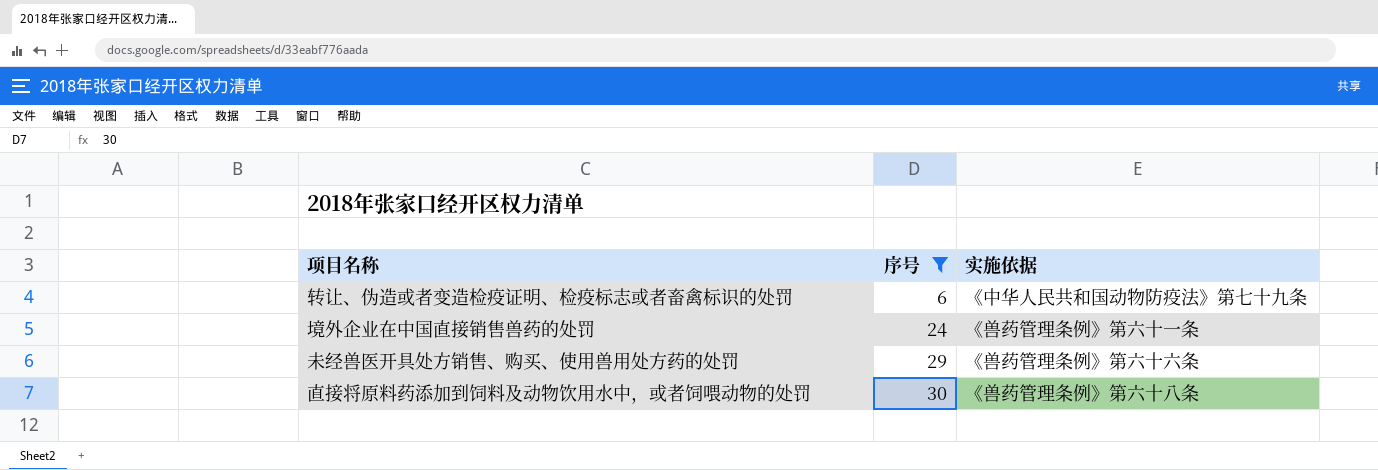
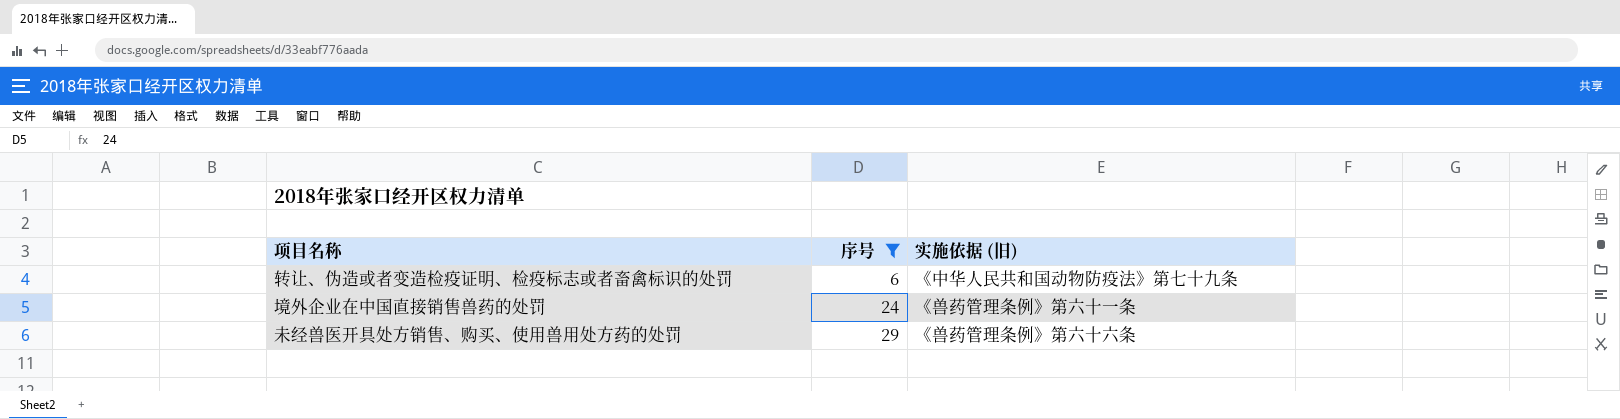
column name: 实施依据 -> 实施依据 (旧)
row 直接将原料药添加到饲料及动物饮用水中，或者饲喂动物的处罚: 30 | 《兽药管理条例》第六十八条 -> none

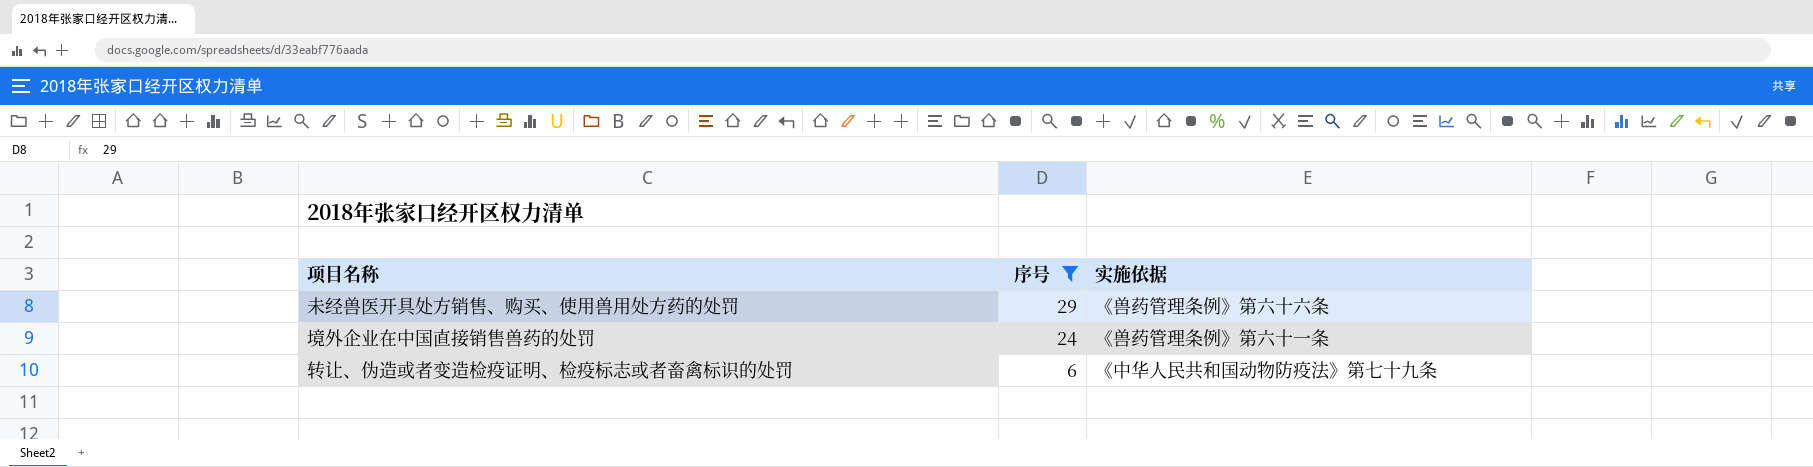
row order: 序号 ascending -> 序号 descending
column name: 实施依据 (旧) -> 实施依据

